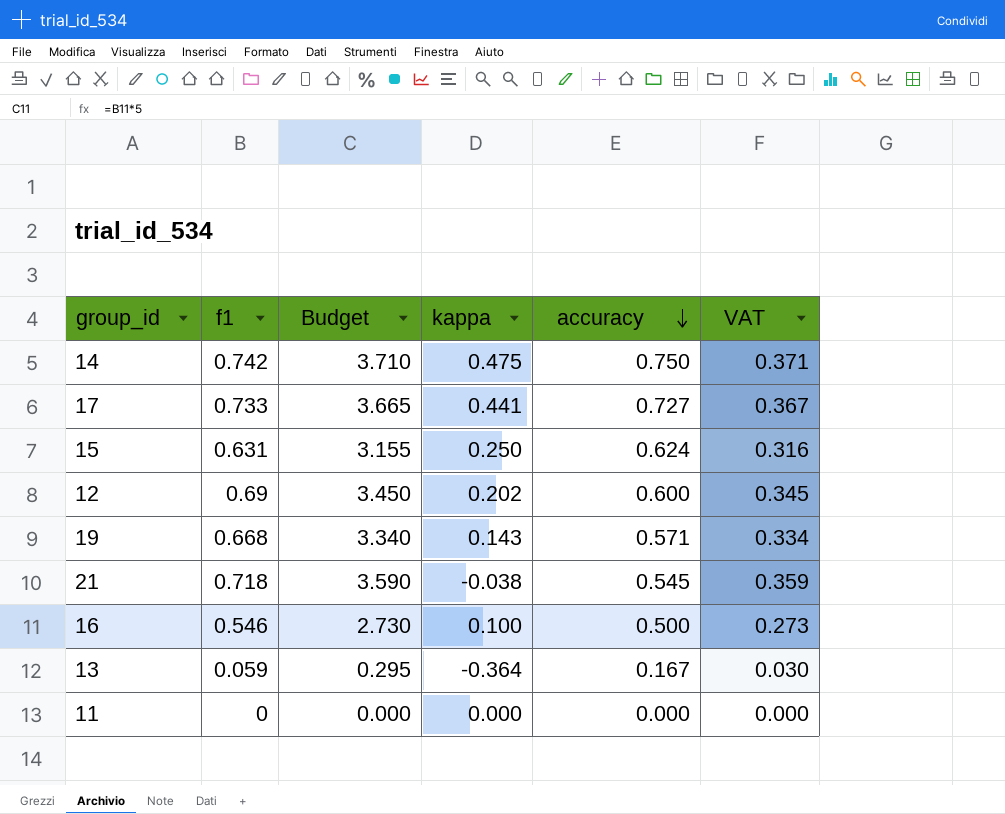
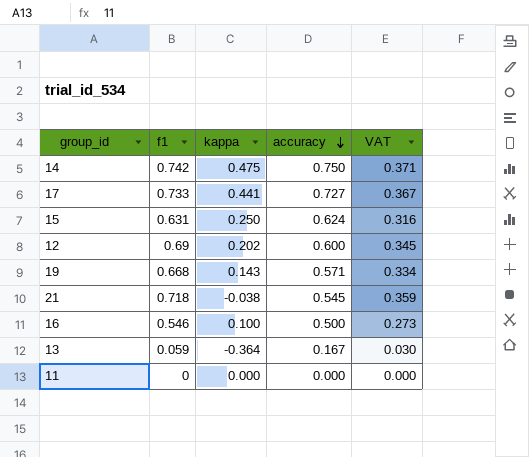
column Budget | formula: [f1] * 5 -> none

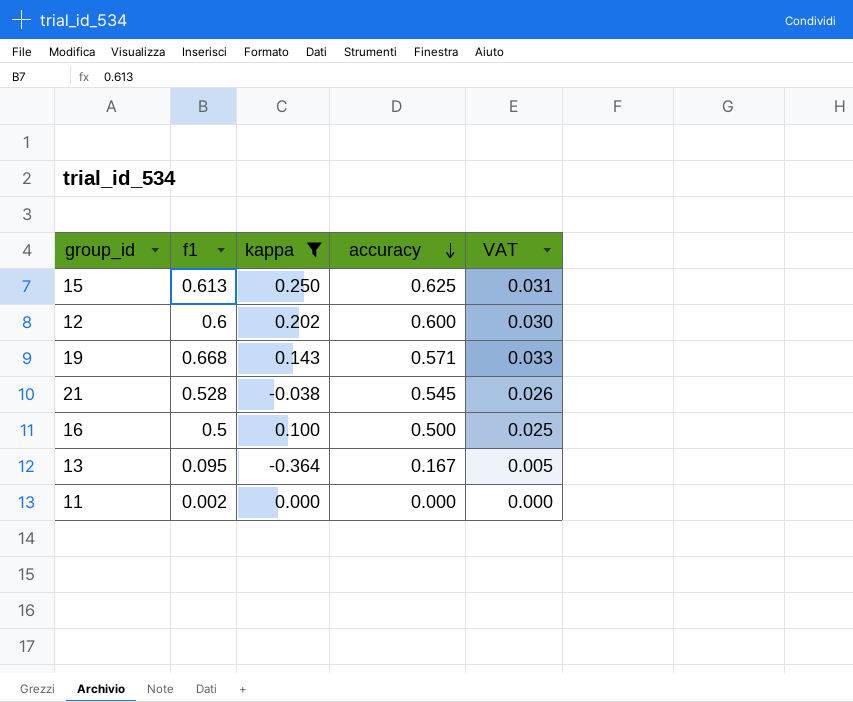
filter: none -> kappa <= 0.250
column VAT | formula: [f1] * 0.5 -> [f1] * 0.05
15 | f1: 0.631 -> 0.613
15 | accuracy: 0.624 -> 0.625
12 | f1: 0.69 -> 0.6
21 | f1: 0.718 -> 0.528
16 | f1: 0.546 -> 0.5
13 | f1: 0.059 -> 0.095
11 | f1: 0 -> 0.002

